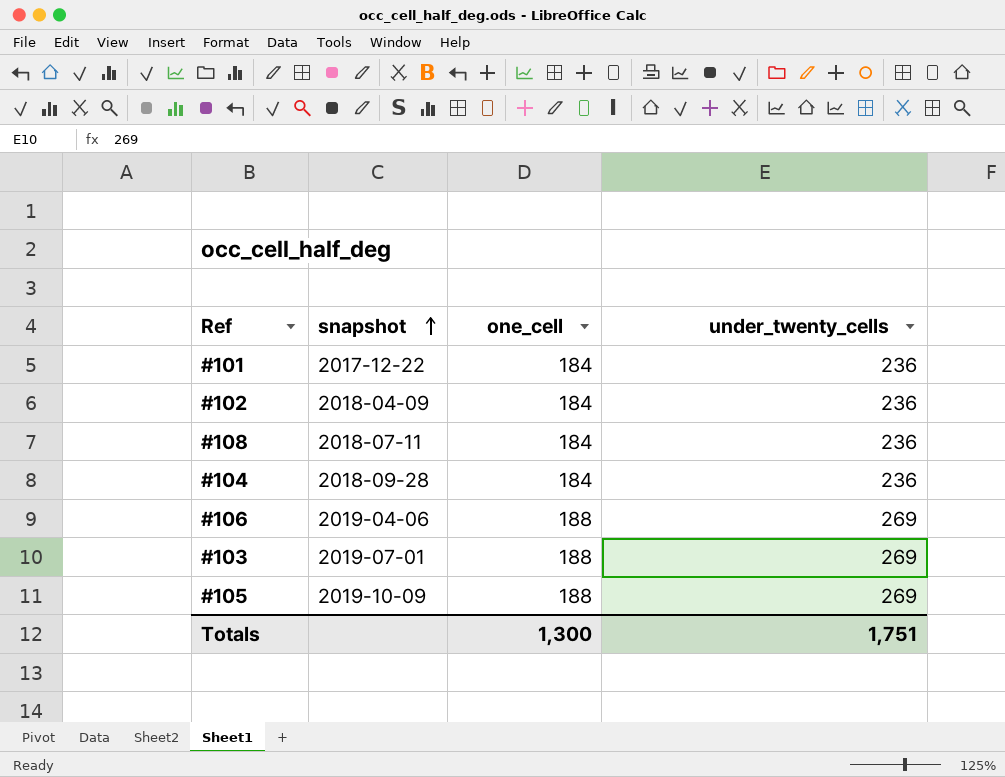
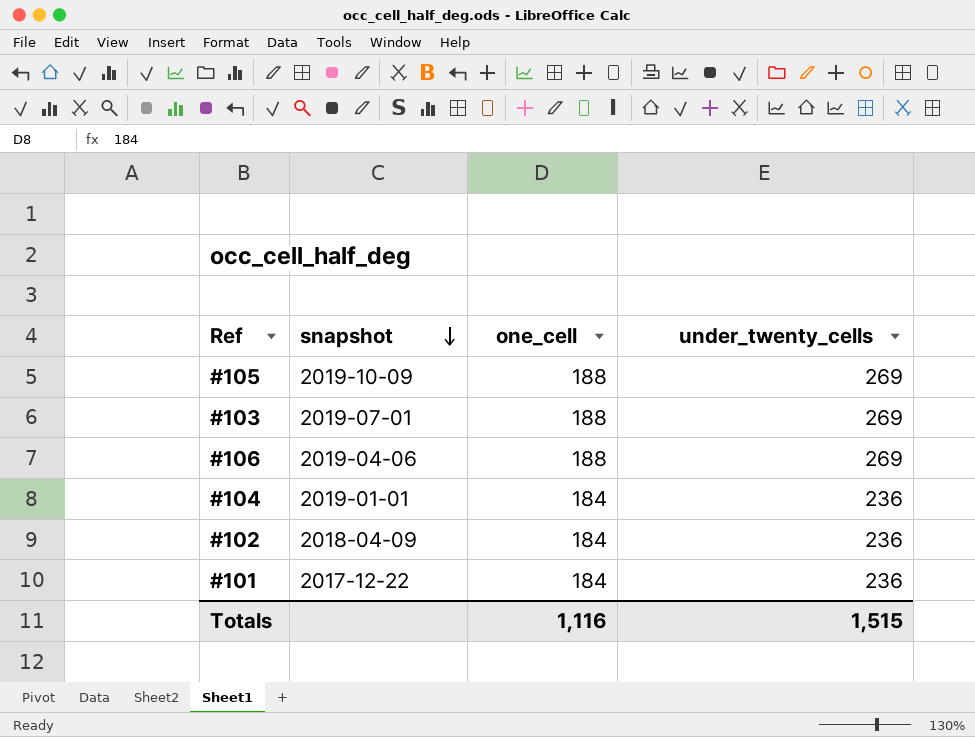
row order: snapshot ascending -> snapshot descending
row #108: 2018-07-11 | 184 | 236 -> none
#104 | snapshot: 2018-09-28 -> 2019-01-01
Totals | one_cell: 1,300 -> 1,116
Totals | under_twenty_cells: 1,751 -> 1,515

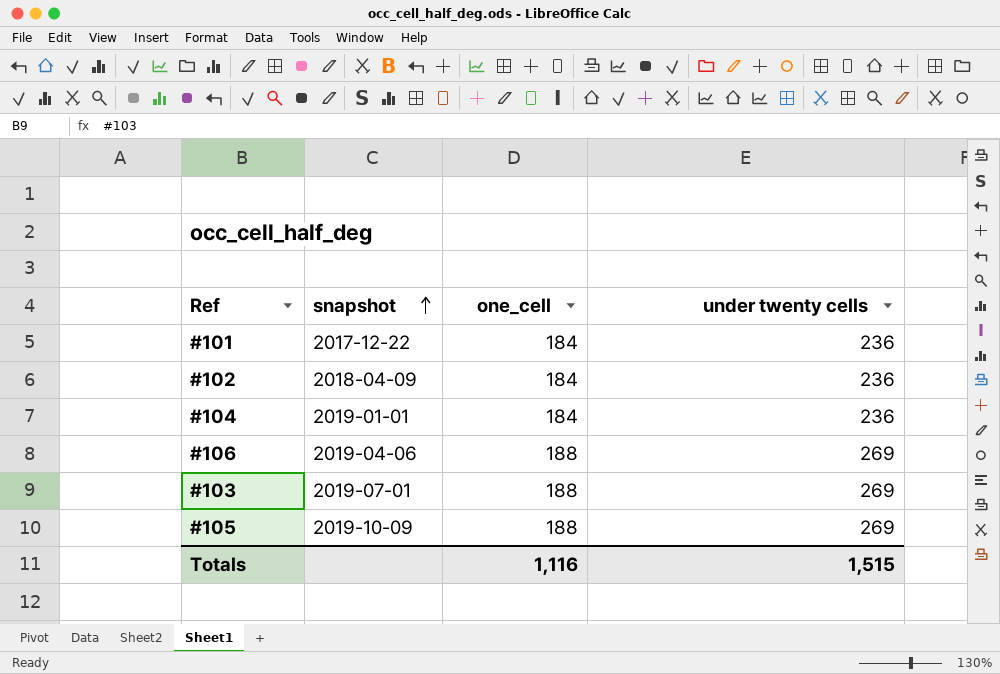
row order: snapshot descending -> snapshot ascending
column name: under_twenty_cells -> under twenty cells

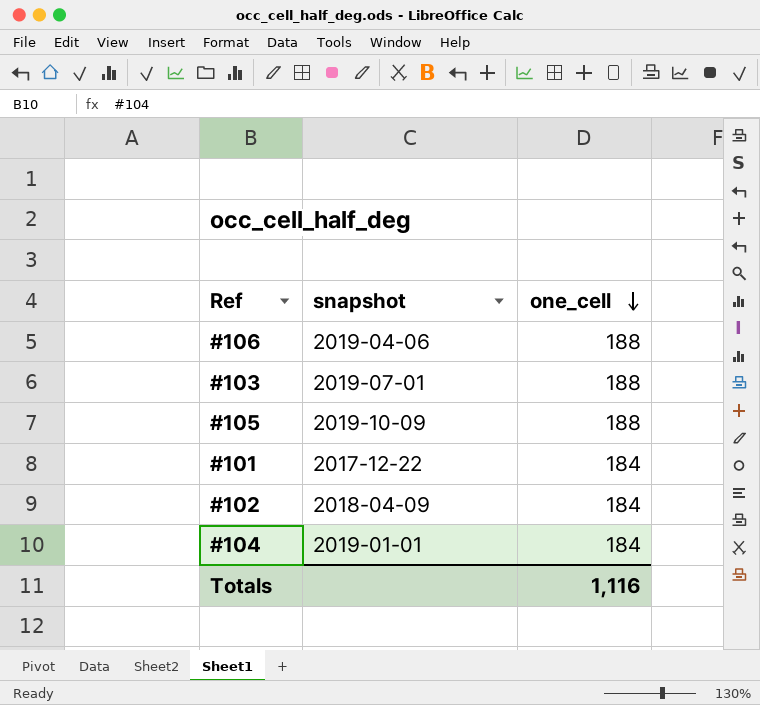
row order: snapshot ascending -> one_cell descending
column under twenty cells | position: 4 -> none

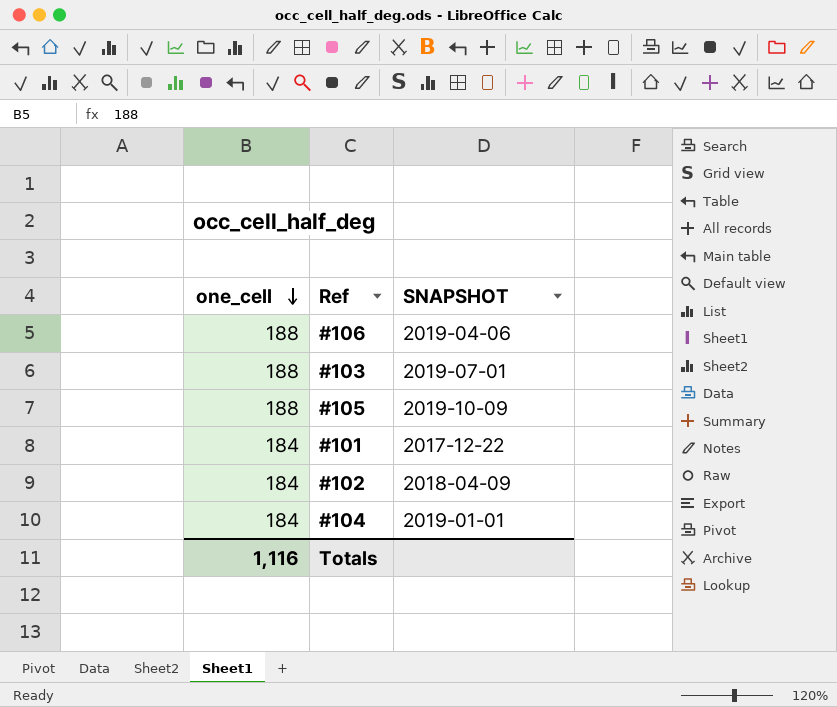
column one_cell | position: 3 -> 1
column name: snapshot -> SNAPSHOT

